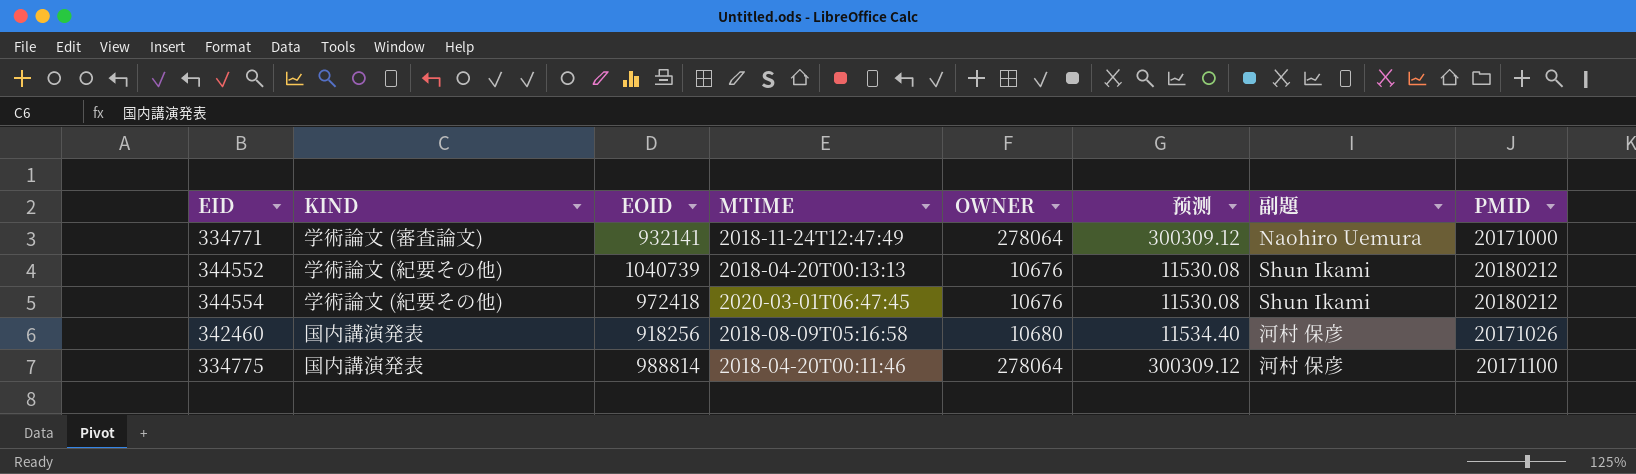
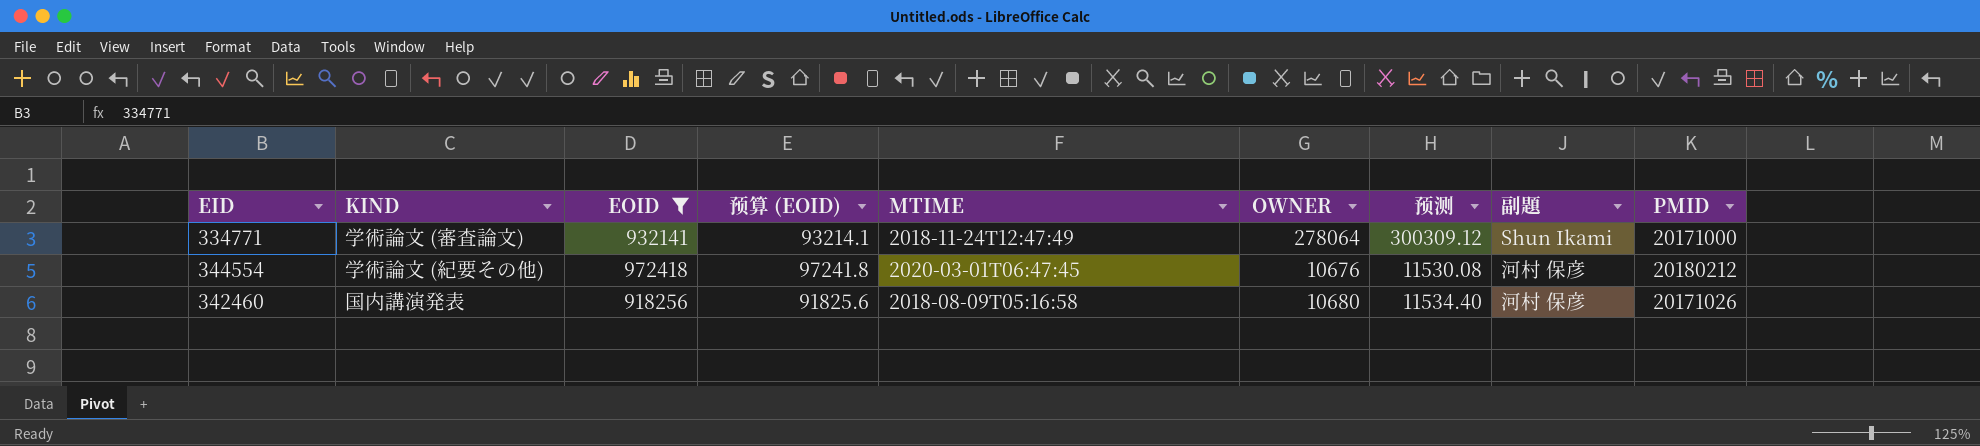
filter: none -> EOID <= 972418
column 预算 (EOID) | formula: none -> [EOID] * 0.1
334771 | 副題: Naohiro Uemura -> Shun Ikami
344554 | 副題: Shun Ikami -> 河村 保彦

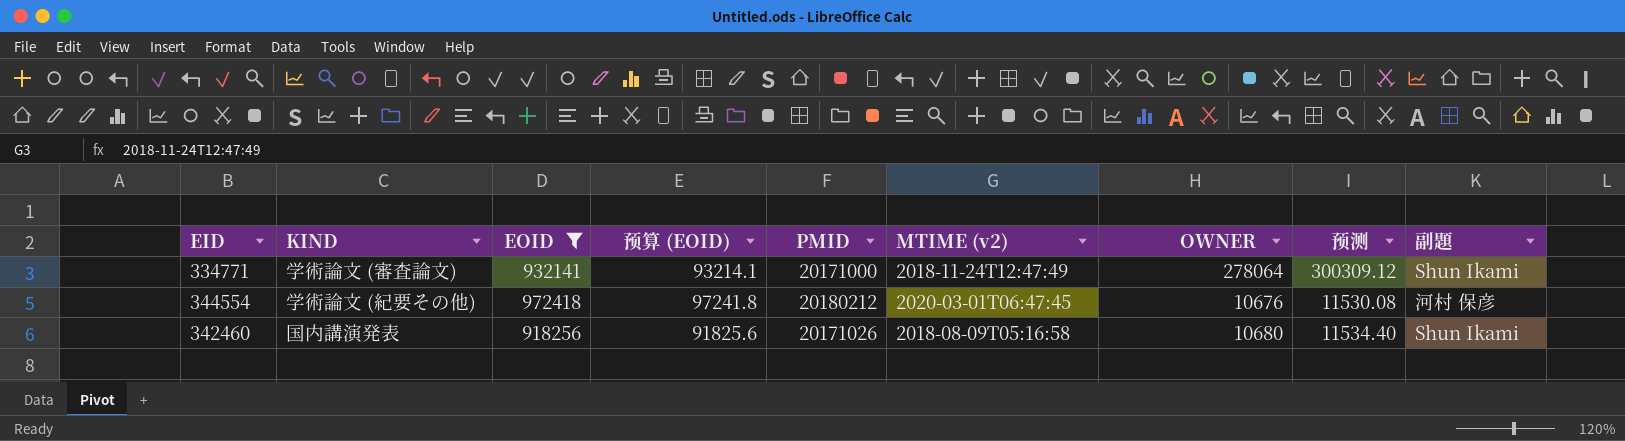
column PMID | position: 9 -> 5
column name: MTIME -> MTIME (v2)
342460 | 副題: 河村 保彦 -> Shun Ikami

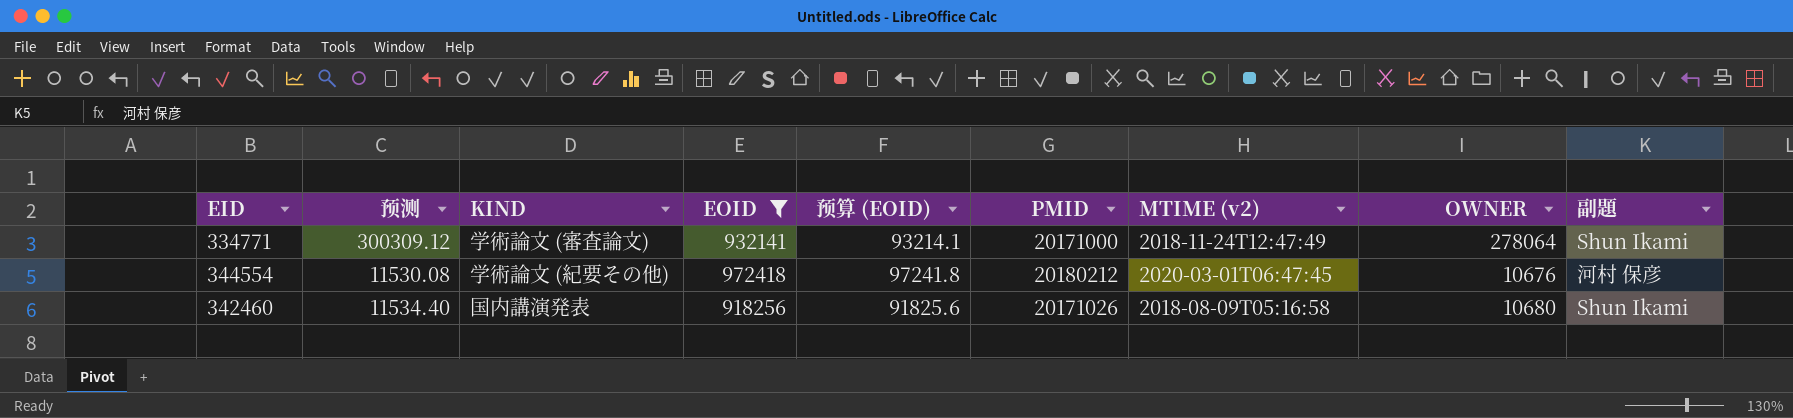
column 预测 | position: 8 -> 2

